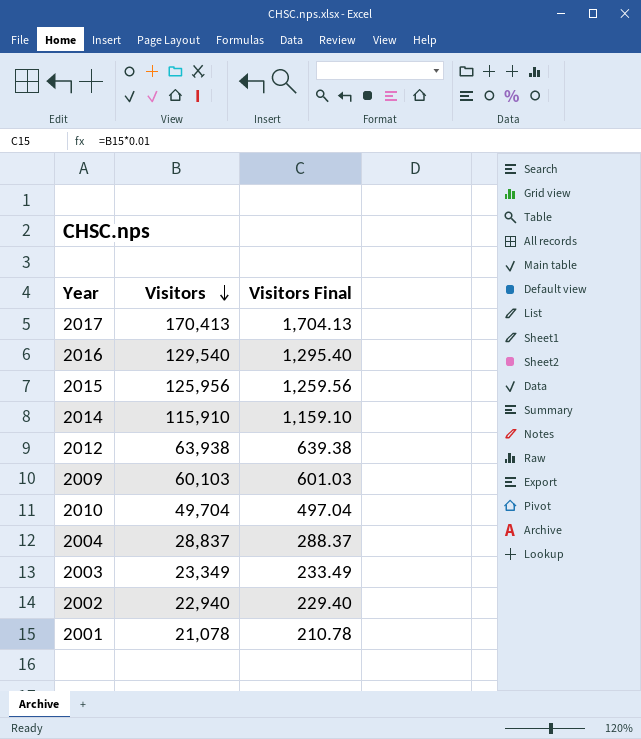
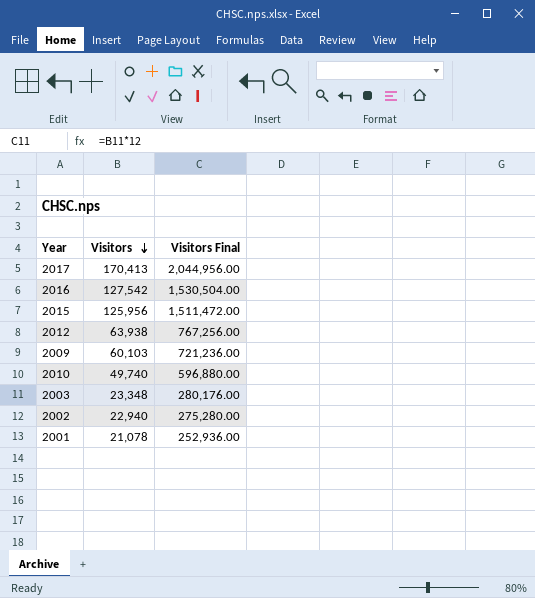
column Visitors Final | formula: [Visitors] * 0.01 -> [Visitors] * 12
row 2014: 115,910 | 1,159.10 -> none
row 2004: 28,837 | 288.37 -> none
2016 | Visitors: 129,540 -> 127,542
2010 | Visitors: 49,704 -> 49,740
2003 | Visitors: 23,349 -> 23,348

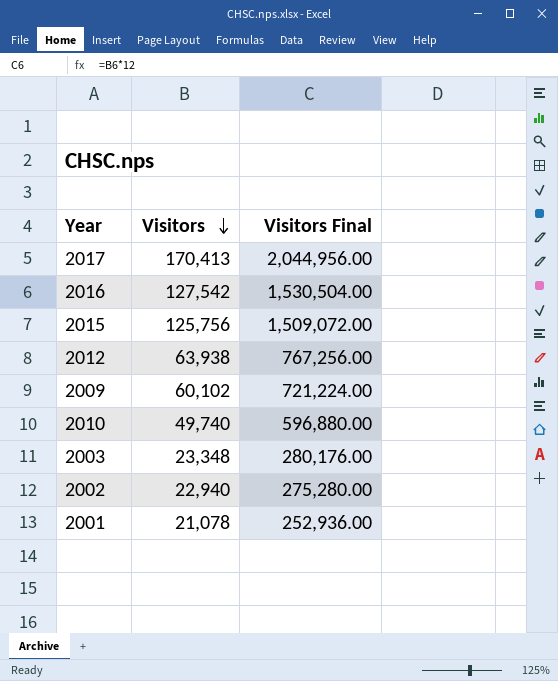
2015 | Visitors: 125,956 -> 125,756
2015 | Visitors Final: 1,511,472.00 -> 1,509,072.00
2009 | Visitors: 60,103 -> 60,102
2009 | Visitors Final: 721,236.00 -> 721,224.00

